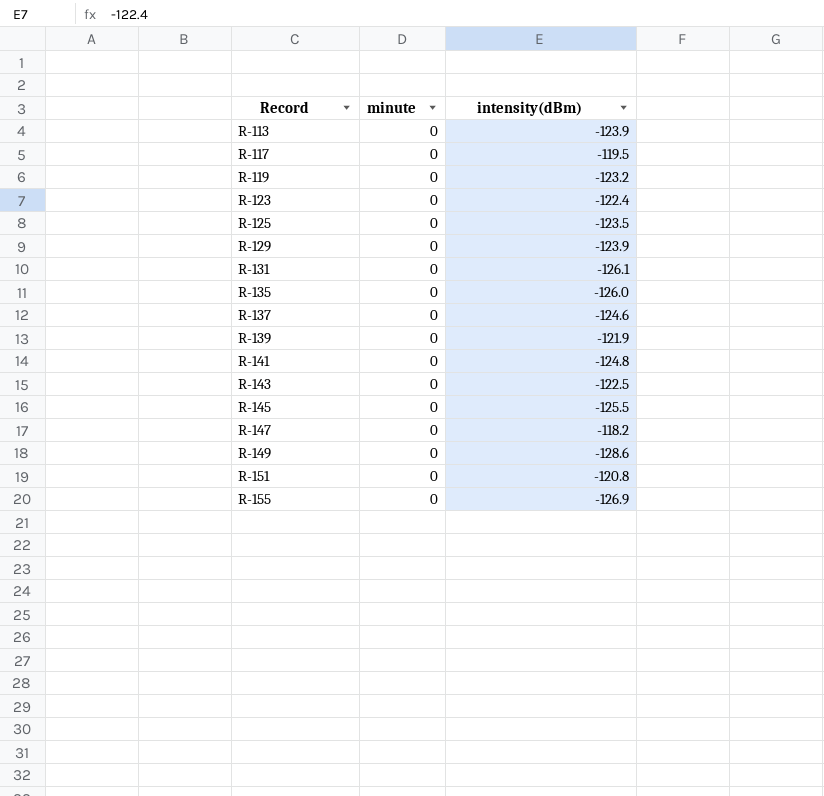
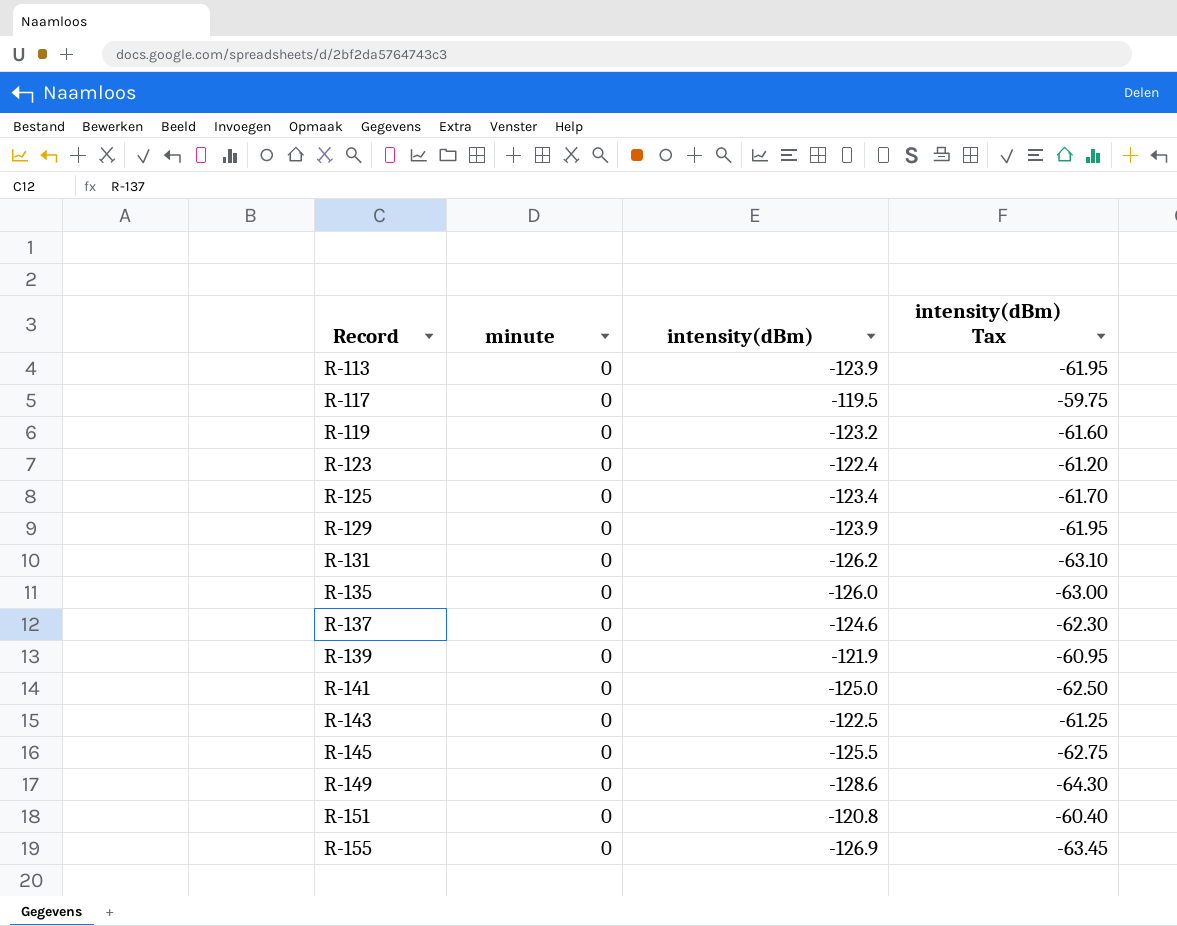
column intensity(dBm) Tax | formula: none -> [intensity(dBm)] * 0.5
row R-147: 0 | -118.2 -> none
R-125 | intensity(dBm): -123.5 -> -123.4
R-131 | intensity(dBm): -126.1 -> -126.2
R-141 | intensity(dBm): -124.8 -> -125.0

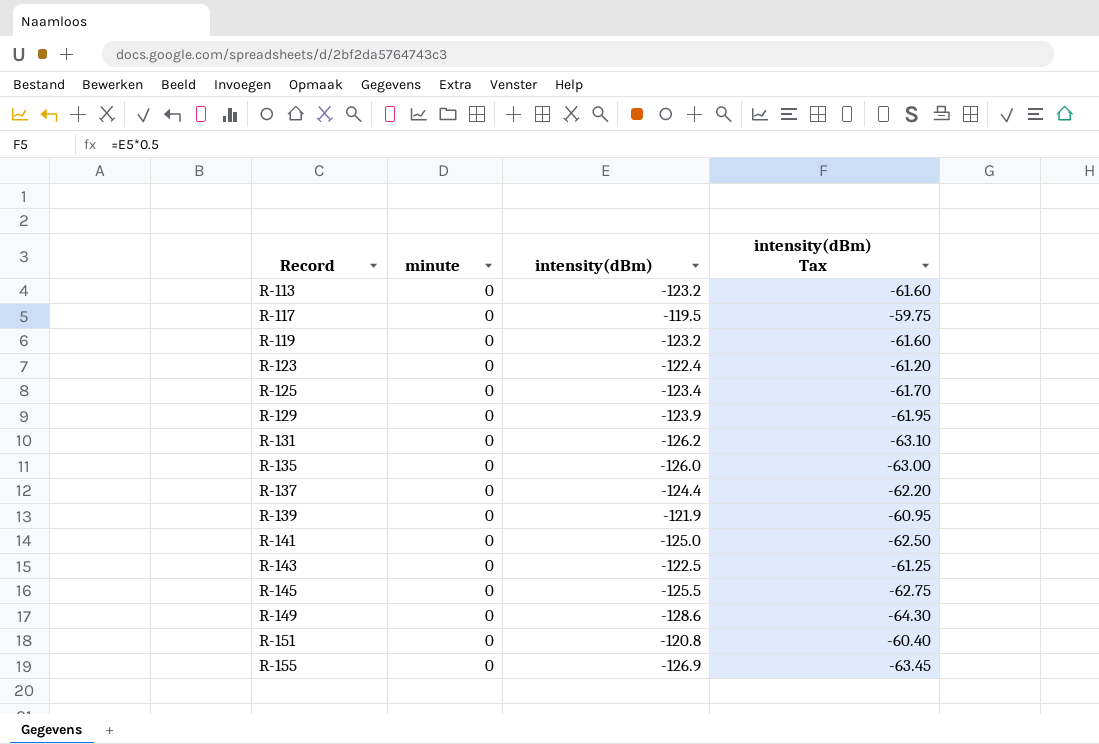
R-113 | intensity(dBm): -123.9 -> -123.2
R-113 | intensity(dBm) Tax: -61.95 -> -61.60
R-137 | intensity(dBm): -124.6 -> -124.4
R-137 | intensity(dBm) Tax: -62.30 -> -62.20

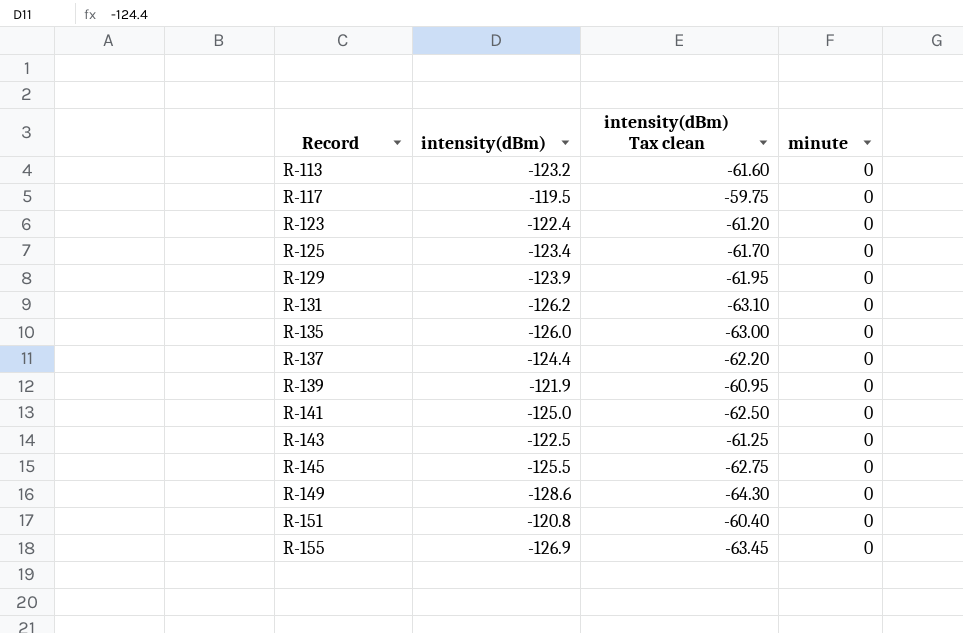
column name: intensity(dBm) Tax -> intensity(dBm) Tax clean
column minute | position: 2 -> 4
row R-119: 0 | -123.2 | -61.60 -> none

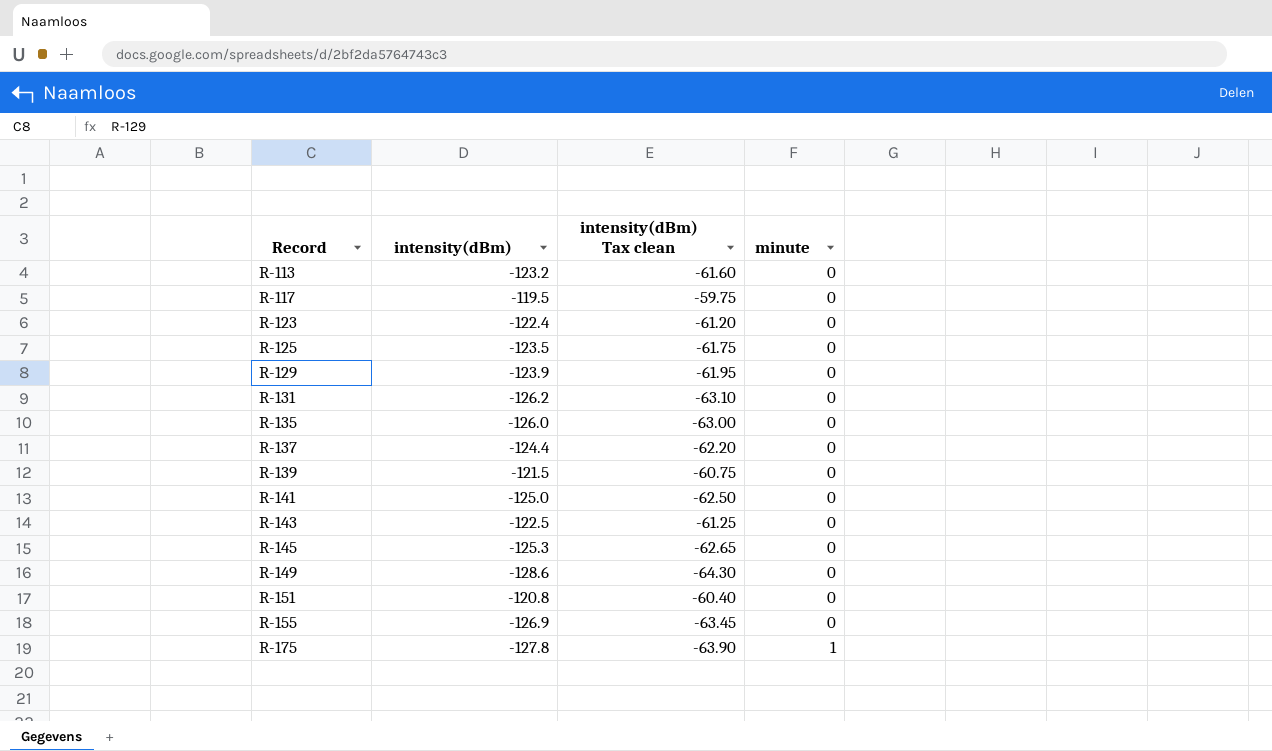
R-125 | intensity(dBm): -123.4 -> -123.5
R-125 | intensity(dBm) Tax clean: -61.70 -> -61.75
R-139 | intensity(dBm): -121.9 -> -121.5
R-139 | intensity(dBm) Tax clean: -60.95 -> -60.75
R-145 | intensity(dBm): -125.5 -> -125.3
R-145 | intensity(dBm) Tax clean: -62.75 -> -62.65
row R-175: none -> -127.8 | -63.90 | 1

